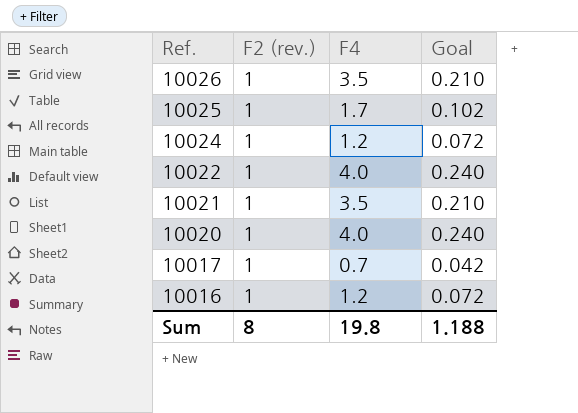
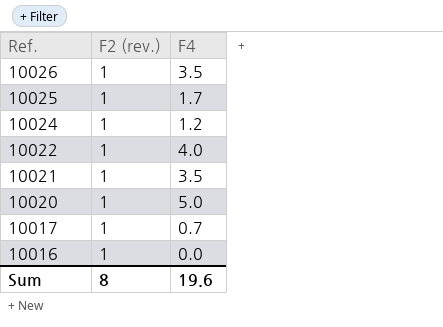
column Goal | formula: [F4] * 0.06 -> none
10020 | F4: 4.0 -> 5.0
10016 | F4: 1.2 -> 0.0
Sum | F4: 19.8 -> 19.6

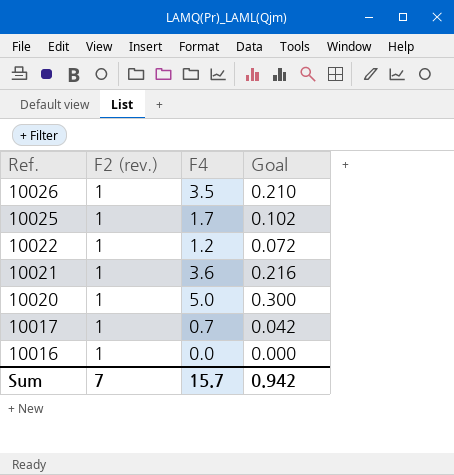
column Goal | formula: none -> [F4] * 0.06
row 10024: 1 | 1.2 -> none
10022 | F4: 4.0 -> 1.2
10021 | F4: 3.5 -> 3.6
Sum | F2 (rev.): 8 -> 7
Sum | F4: 19.6 -> 15.7

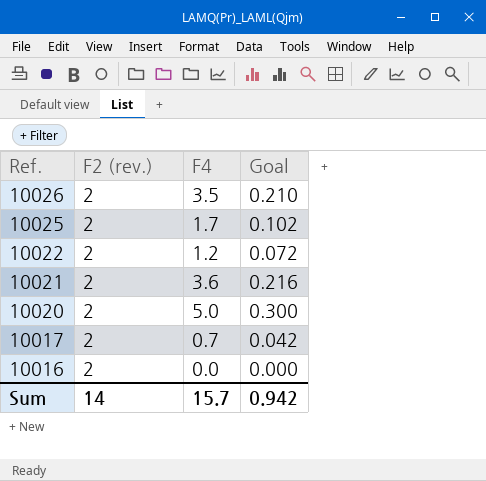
10026 | F2 (rev.): 1 -> 2
10025 | F2 (rev.): 1 -> 2
10022 | F2 (rev.): 1 -> 2
10021 | F2 (rev.): 1 -> 2
10020 | F2 (rev.): 1 -> 2
10017 | F2 (rev.): 1 -> 2
10016 | F2 (rev.): 1 -> 2
Sum | F2 (rev.): 7 -> 14

